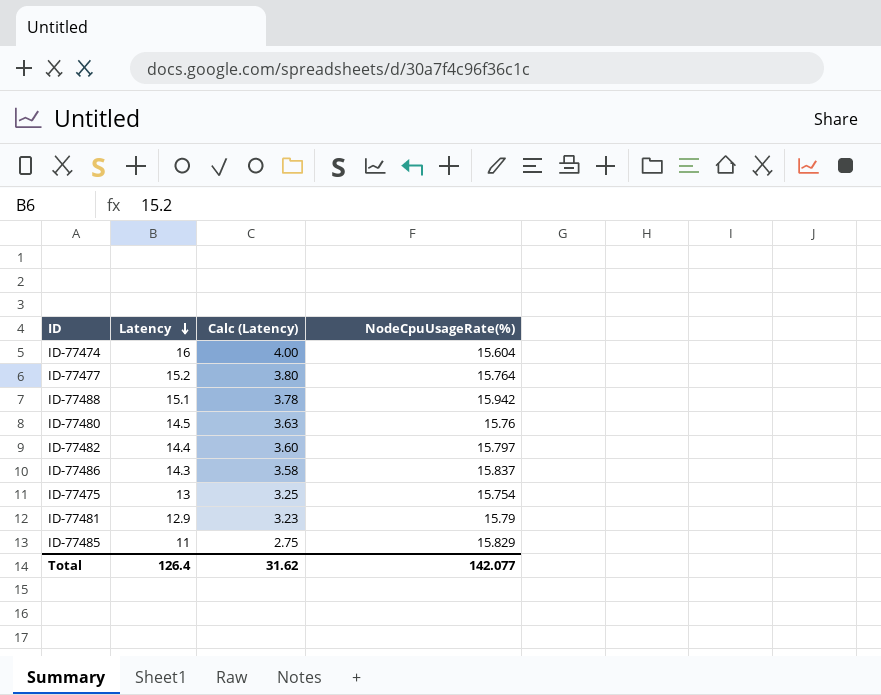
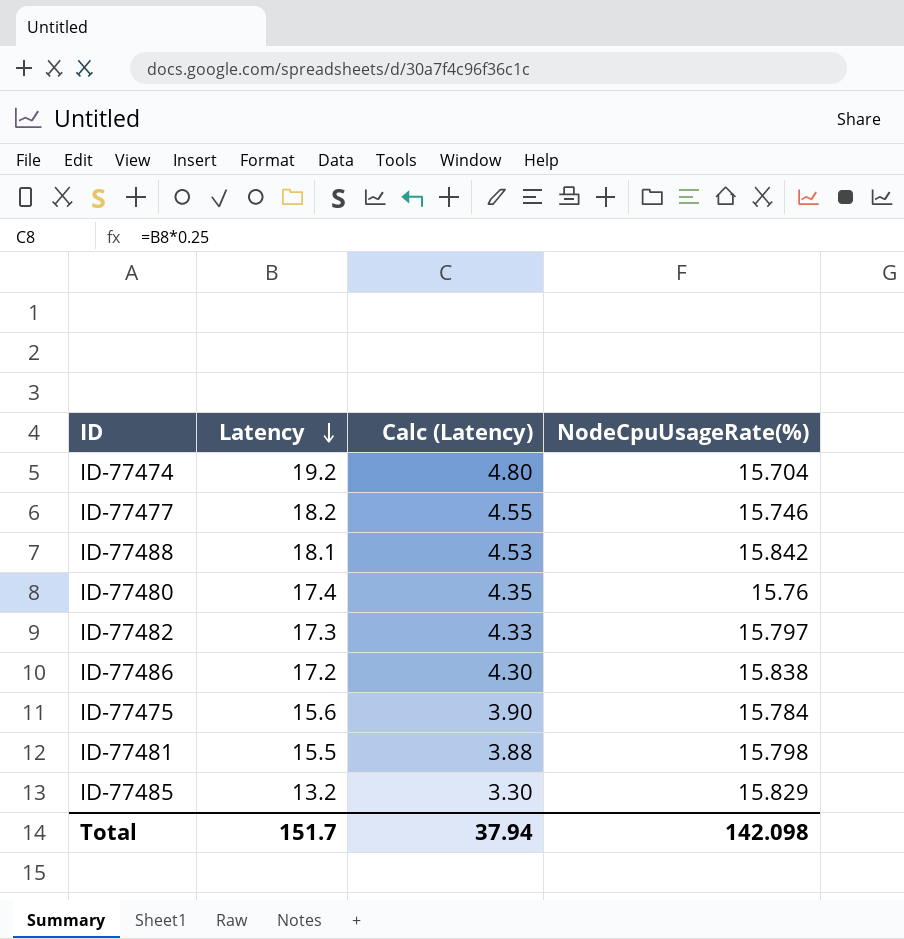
ID-77474 | Latency: 16 -> 19.2
ID-77474 | Calc (Latency): 4.00 -> 4.80
ID-77474 | NodeCpuUsageRate(%): 15.604 -> 15.704
ID-77477 | Latency: 15.2 -> 18.2
ID-77477 | Calc (Latency): 3.80 -> 4.55
ID-77477 | NodeCpuUsageRate(%): 15.764 -> 15.746
ID-77488 | Latency: 15.1 -> 18.1
ID-77488 | Calc (Latency): 3.78 -> 4.53
ID-77488 | NodeCpuUsageRate(%): 15.942 -> 15.842
ID-77480 | Latency: 14.5 -> 17.4
ID-77480 | Calc (Latency): 3.63 -> 4.35
ID-77482 | Latency: 14.4 -> 17.3
ID-77482 | Calc (Latency): 3.60 -> 4.33
ID-77486 | Latency: 14.3 -> 17.2
ID-77486 | Calc (Latency): 3.58 -> 4.30
ID-77486 | NodeCpuUsageRate(%): 15.837 -> 15.838
ID-77475 | Latency: 13 -> 15.6
ID-77475 | Calc (Latency): 3.25 -> 3.90
ID-77475 | NodeCpuUsageRate(%): 15.754 -> 15.784
ID-77481 | Latency: 12.9 -> 15.5
ID-77481 | Calc (Latency): 3.23 -> 3.88
ID-77481 | NodeCpuUsageRate(%): 15.79 -> 15.798
ID-77485 | Latency: 11 -> 13.2
ID-77485 | Calc (Latency): 2.75 -> 3.30
Total | Latency: 126.4 -> 151.7
Total | Calc (Latency): 31.62 -> 37.94
Total | NodeCpuUsageRate(%): 142.077 -> 142.098

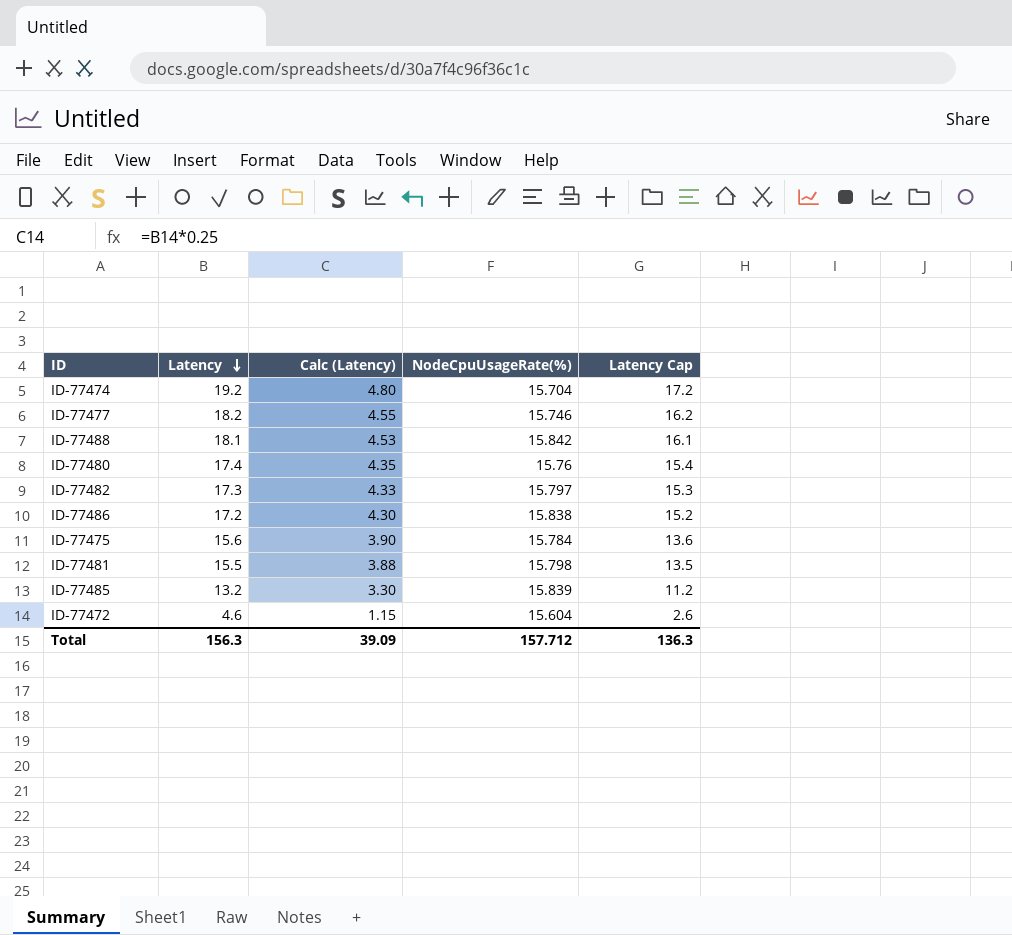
column Latency Cap | formula: none -> [Latency] - 2
ID-77485 | NodeCpuUsageRate(%): 15.829 -> 15.839
row ID-77472: none -> 4.6 | 1.15 | 15.604 | 2.6
Total | Latency: 151.7 -> 156.3
Total | Calc (Latency): 37.94 -> 39.09
Total | NodeCpuUsageRate(%): 142.098 -> 157.712

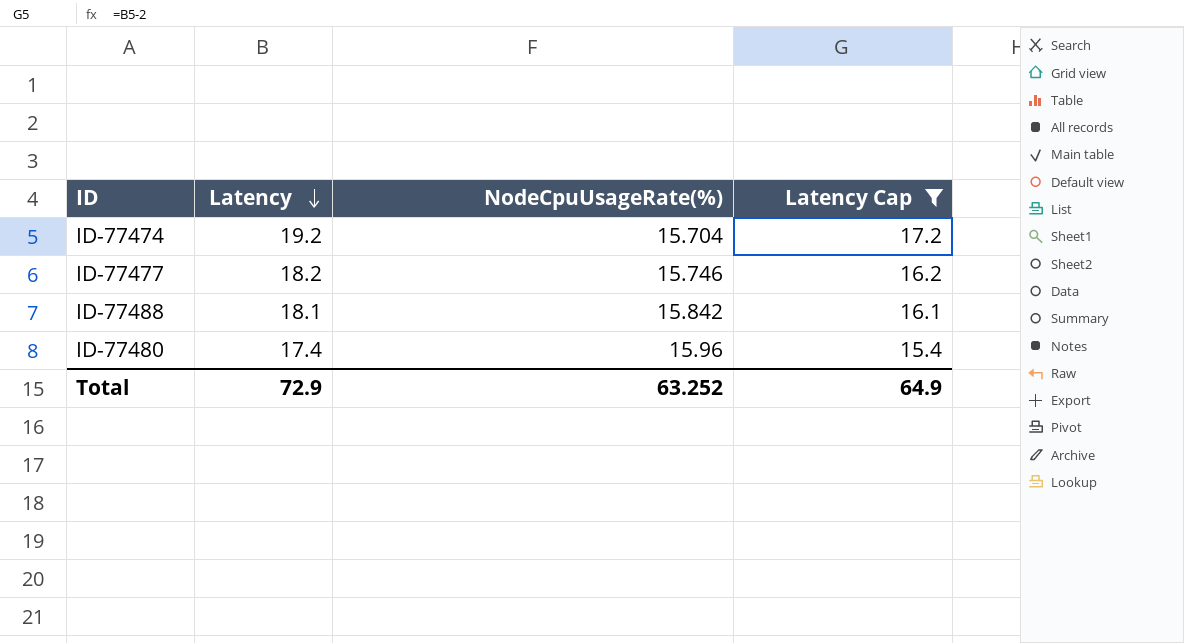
filter: none -> Latency Cap >= 15.4
column Calc (Latency) | formula: [Latency] * 0.25 -> none
ID-77480 | NodeCpuUsageRate(%): 15.76 -> 15.96
Total | Latency: 156.3 -> 72.9
Total | NodeCpuUsageRate(%): 157.712 -> 63.252
Total | Latency Cap: 136.3 -> 64.9

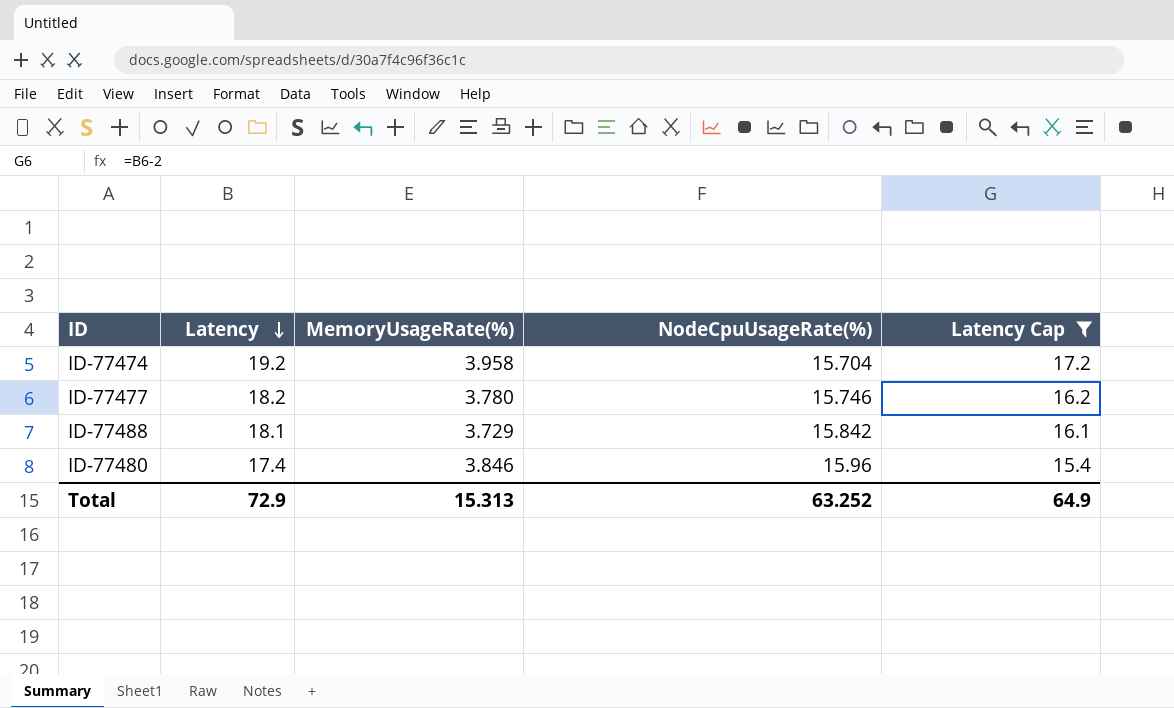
column MemoryUsageRate(%) | position: none -> 3

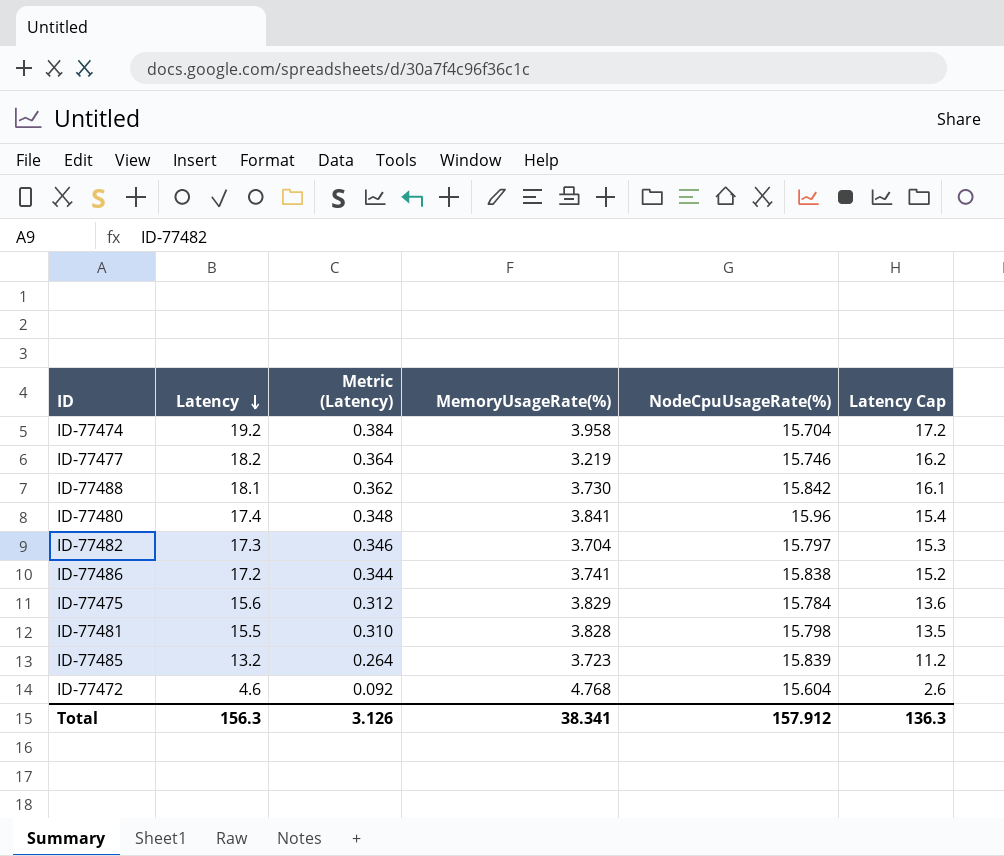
filter: Latency Cap >= 15.4 -> none
column Metric (Latency) | formula: none -> [Latency] * 0.02
ID-77477 | MemoryUsageRate(%): 3.780 -> 3.219
ID-77488 | MemoryUsageRate(%): 3.729 -> 3.730
ID-77480 | MemoryUsageRate(%): 3.846 -> 3.841
Total | Latency: 72.9 -> 156.3
Total | MemoryUsageRate(%): 15.313 -> 38.341
Total | NodeCpuUsageRate(%): 63.252 -> 157.912
Total | Latency Cap: 64.9 -> 136.3

